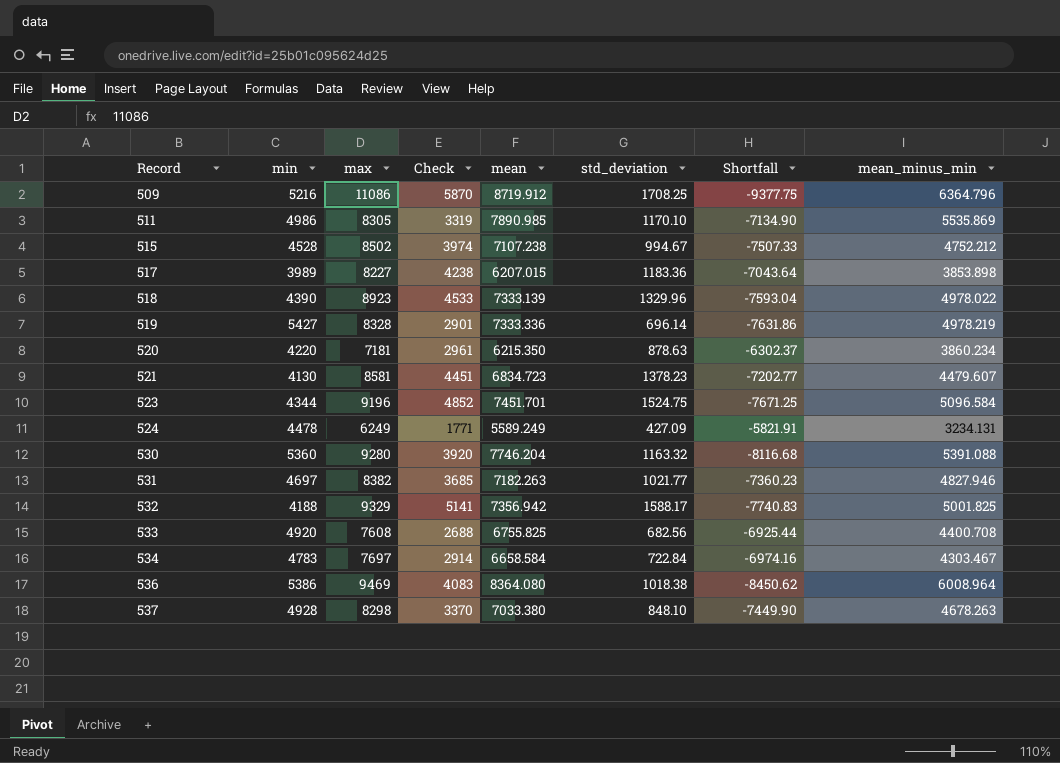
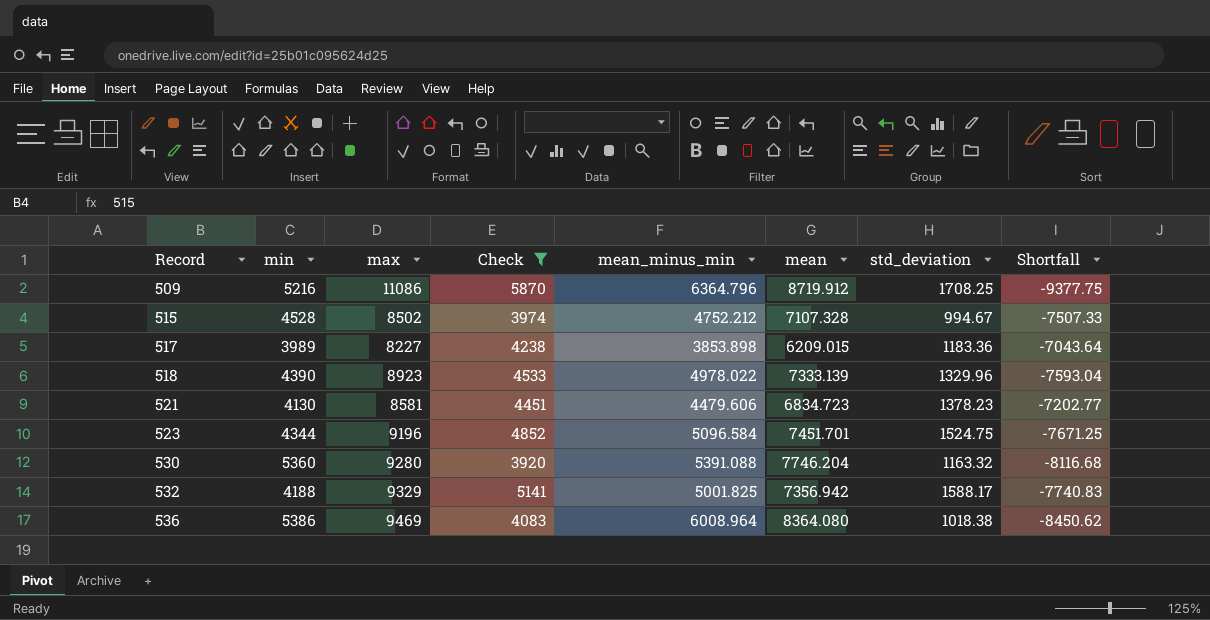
filter: none -> Check >= 3920
column mean_minus_min | position: 8 -> 5
515 | mean: 7107.238 -> 7107.328
517 | mean: 6207.015 -> 6209.015
521 | mean_minus_min: 4479.607 -> 4479.606

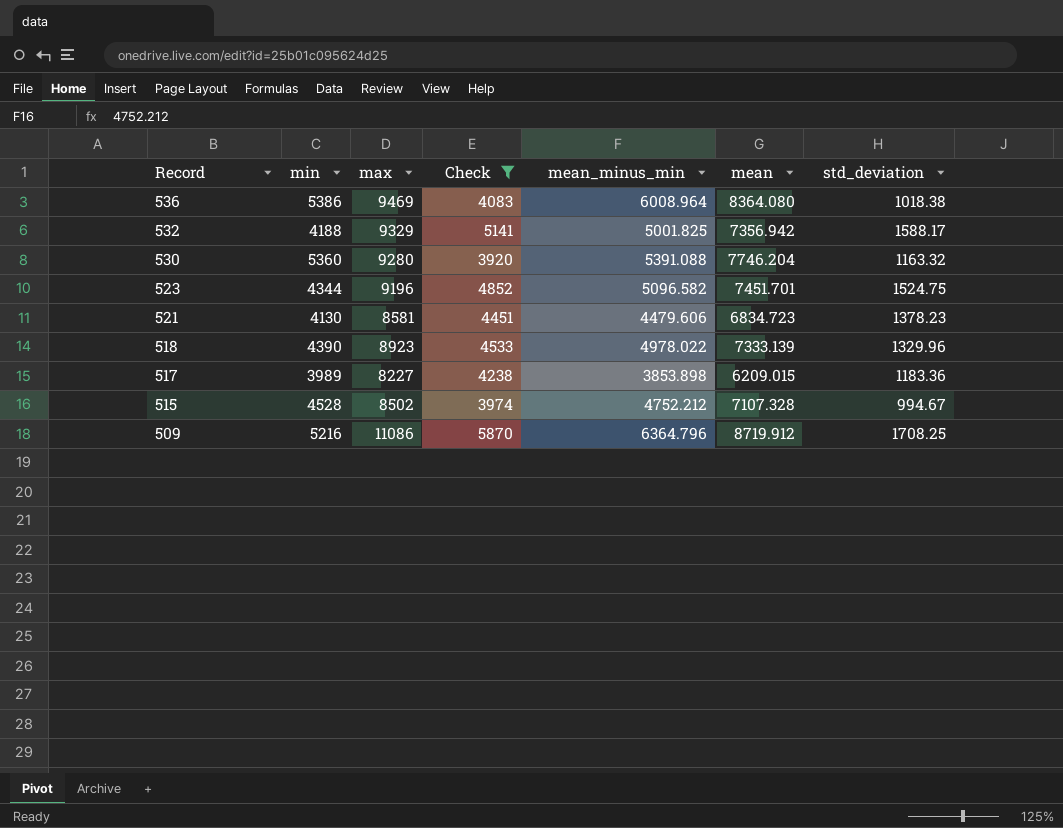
row order: Record ascending -> Record descending
column Shortfall | formula: [std_deviation] - [max] -> none
523 | mean_minus_min: 5096.584 -> 5096.582

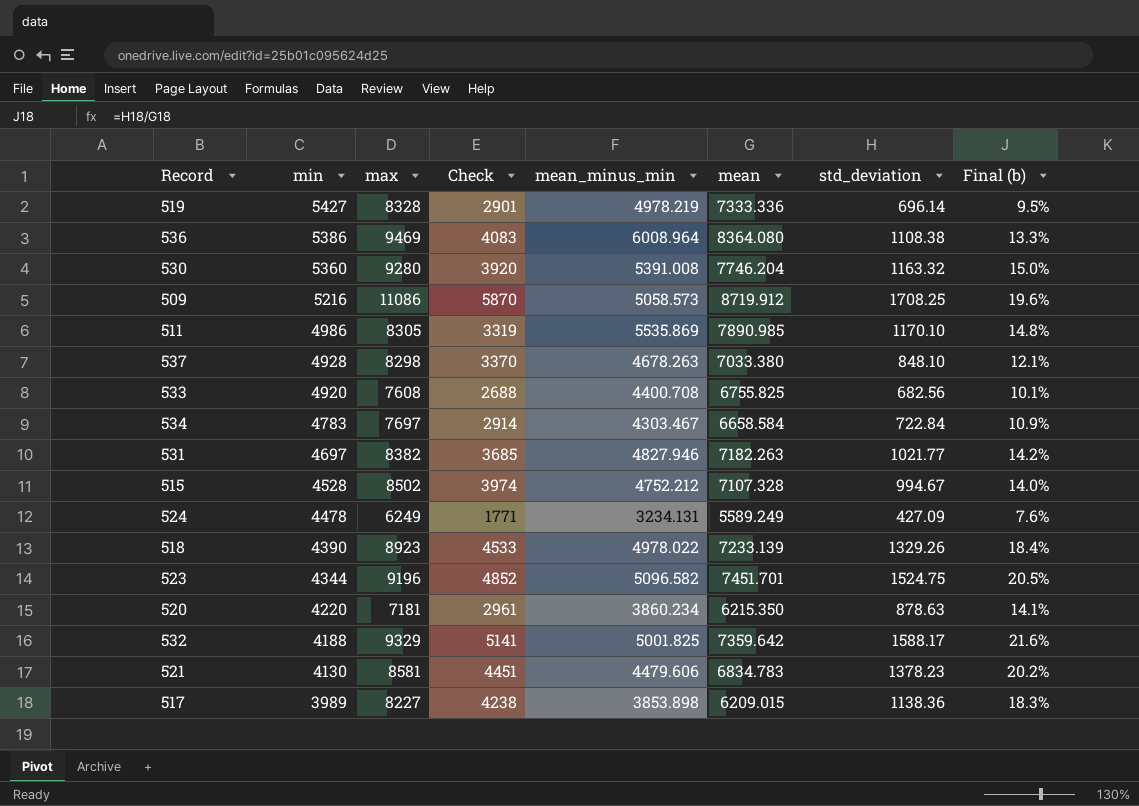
filter: Check >= 3920 -> none
row order: Record descending -> min descending
column Final (b) | formula: none -> [std_deviation] / [mean]
536 | std_deviation: 1018.38 -> 1108.38
530 | mean_minus_min: 5391.088 -> 5391.008
509 | mean_minus_min: 6364.796 -> 5058.573
518 | mean: 7333.139 -> 7233.139
518 | std_deviation: 1329.96 -> 1329.26
532 | mean: 7356.942 -> 7359.642
521 | mean: 6834.723 -> 6834.783
517 | std_deviation: 1183.36 -> 1138.36

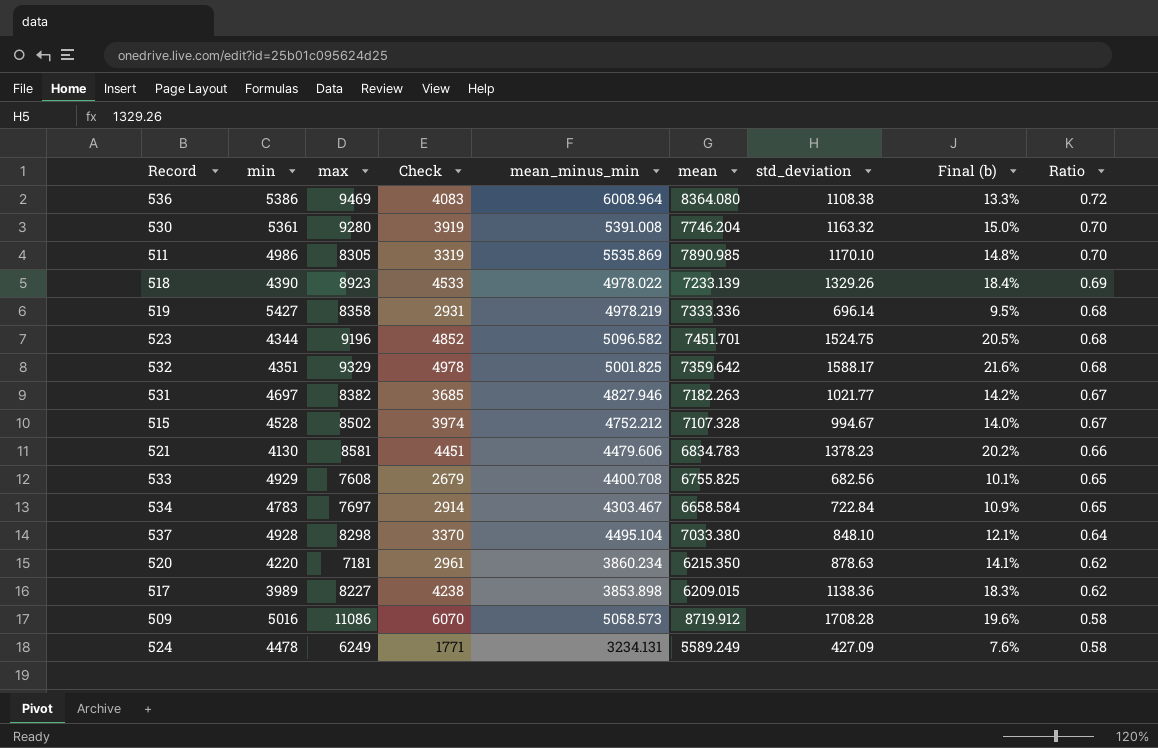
row order: min descending -> Ratio descending
column Ratio | formula: none -> [mean_minus_min] / [mean]
530 | min: 5360 -> 5361
530 | Check: 3920 -> 3919
519 | max: 8328 -> 8358
519 | Check: 2901 -> 2931
532 | min: 4188 -> 4351
532 | Check: 5141 -> 4978
533 | min: 4920 -> 4929
533 | Check: 2688 -> 2679
537 | mean_minus_min: 4678.263 -> 4495.104
509 | min: 5216 -> 5016
509 | Check: 5870 -> 6070
509 | std_deviation: 1708.25 -> 1708.28

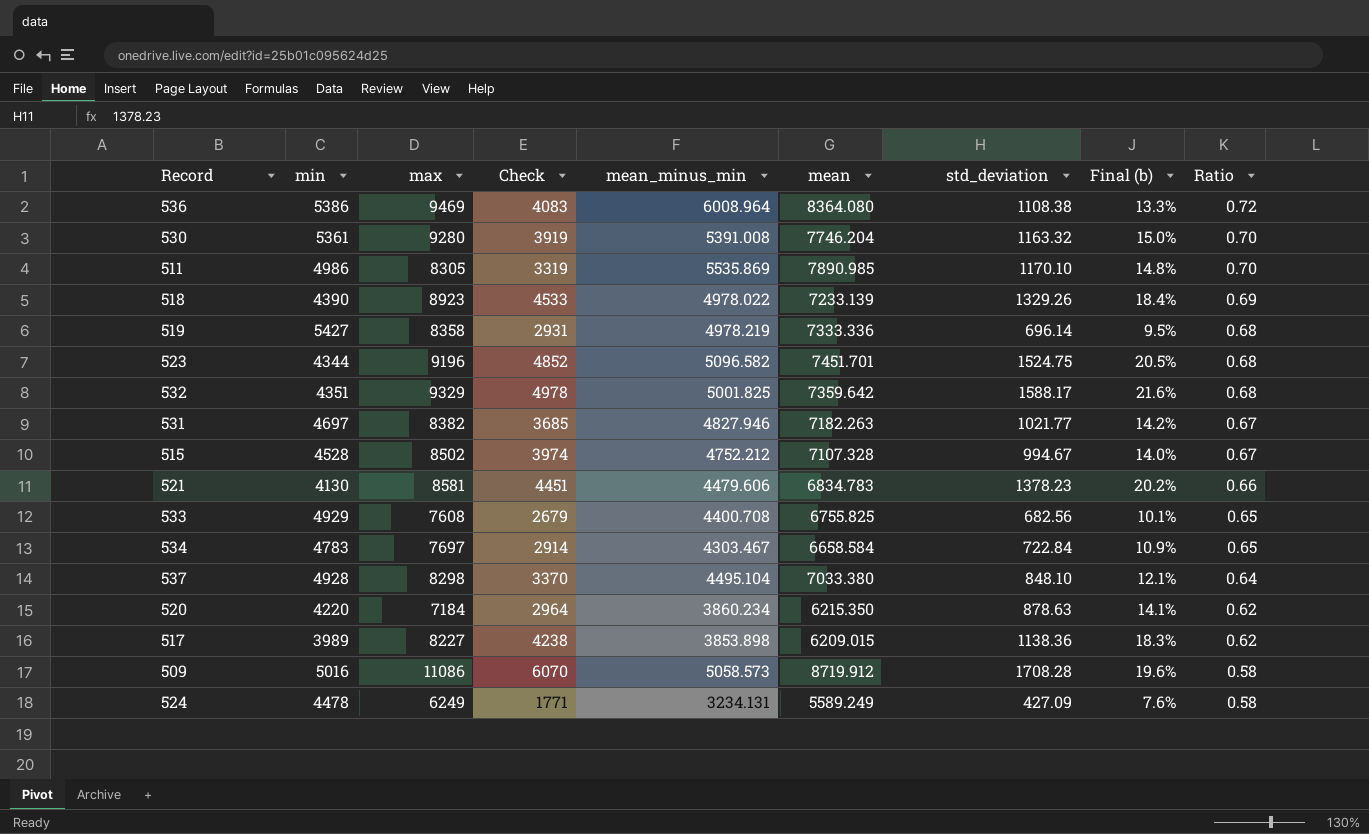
520 | max: 7181 -> 7184
520 | Check: 2961 -> 2964

